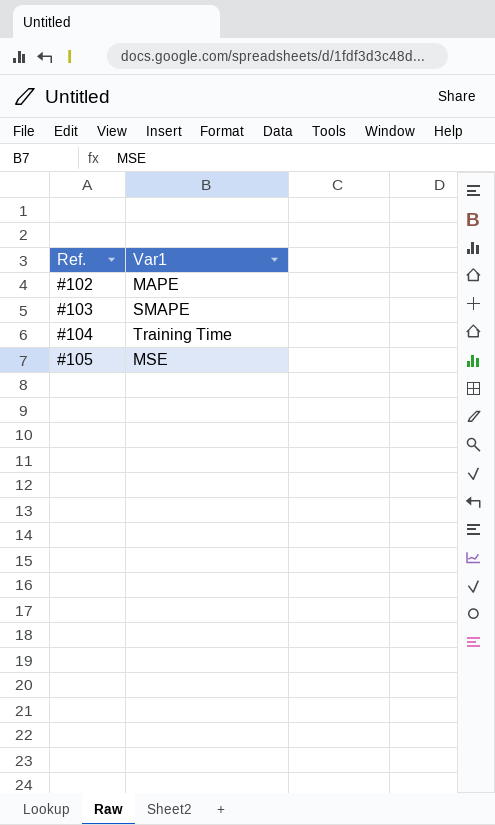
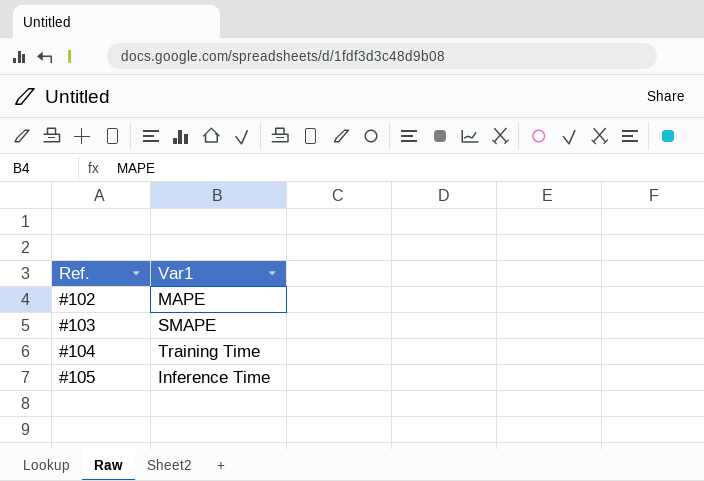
#105 | Var1: MSE -> Inference Time

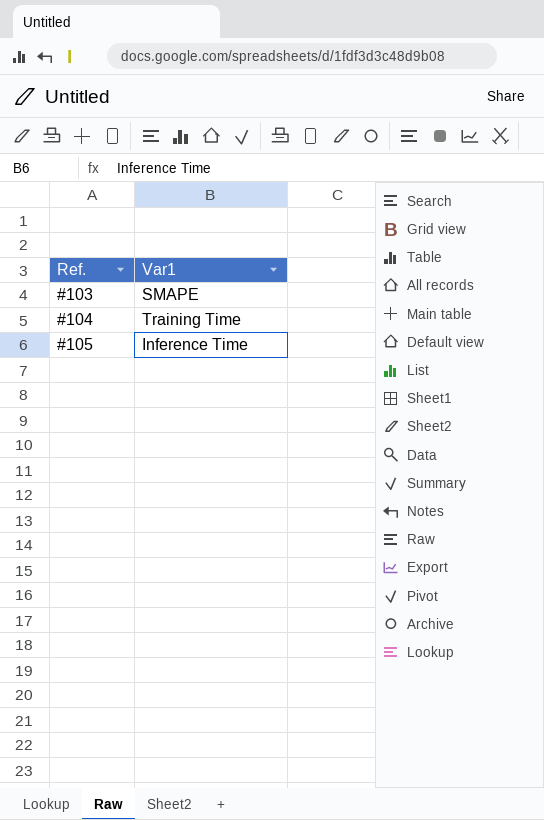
row #102: MAPE -> none

